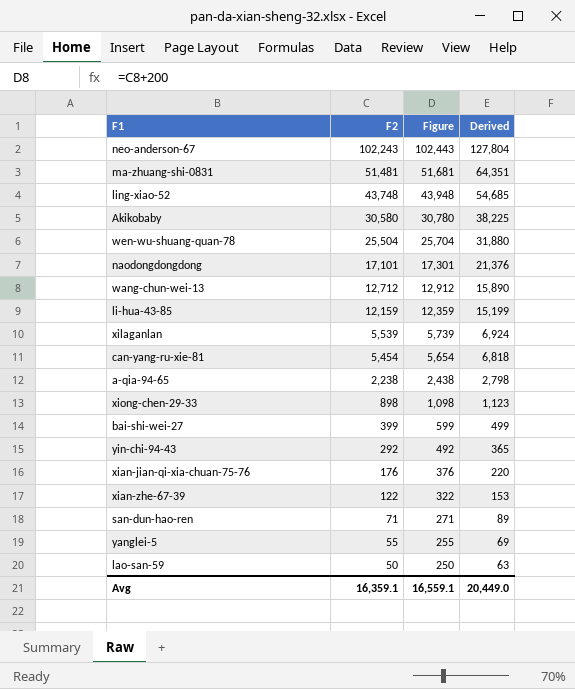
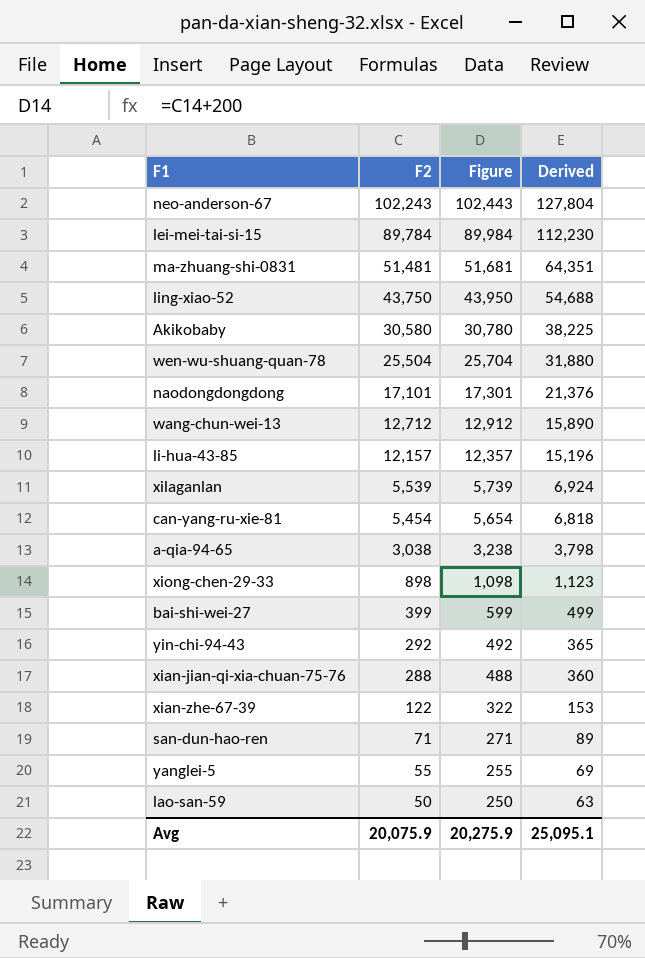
row lei-mei-tai-si-15: none -> 89,784 | 89,984 | 112,230
ling-xiao-52 | F2: 43,748 -> 43,750
ling-xiao-52 | Figure: 43,948 -> 43,950
ling-xiao-52 | Derived: 54,685 -> 54,688
li-hua-43-85 | F2: 12,159 -> 12,157
li-hua-43-85 | Figure: 12,359 -> 12,357
li-hua-43-85 | Derived: 15,199 -> 15,196
a-qia-94-65 | F2: 2,238 -> 3,038
a-qia-94-65 | Figure: 2,438 -> 3,238
a-qia-94-65 | Derived: 2,798 -> 3,798
xian-jian-qi-xia-chuan-75-76 | F2: 176 -> 288
xian-jian-qi-xia-chuan-75-76 | Figure: 376 -> 488
xian-jian-qi-xia-chuan-75-76 | Derived: 220 -> 360
Avg | F2: 16,359.1 -> 20,075.9
Avg | Figure: 16,559.1 -> 20,275.9
Avg | Derived: 20,449.0 -> 25,095.1

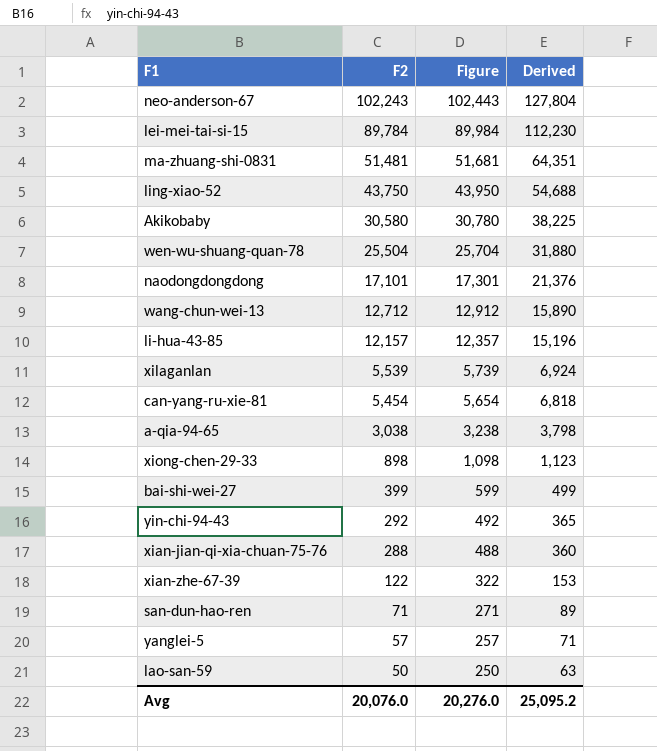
yanglei-5 | F2: 55 -> 57
yanglei-5 | Figure: 255 -> 257
yanglei-5 | Derived: 69 -> 71
Avg | F2: 20,075.9 -> 20,076.0
Avg | Figure: 20,275.9 -> 20,276.0
Avg | Derived: 25,095.1 -> 25,095.2

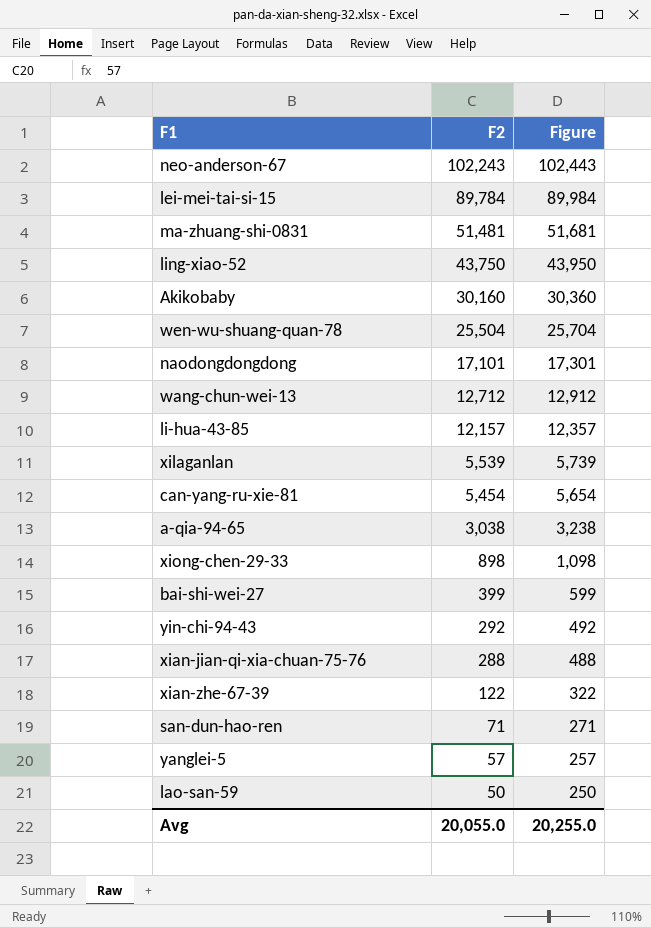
column Derived | formula: [F2] * 1.25 -> none
Akikobaby | F2: 30,580 -> 30,160
Akikobaby | Figure: 30,780 -> 30,360
Avg | F2: 20,076.0 -> 20,055.0
Avg | Figure: 20,276.0 -> 20,255.0

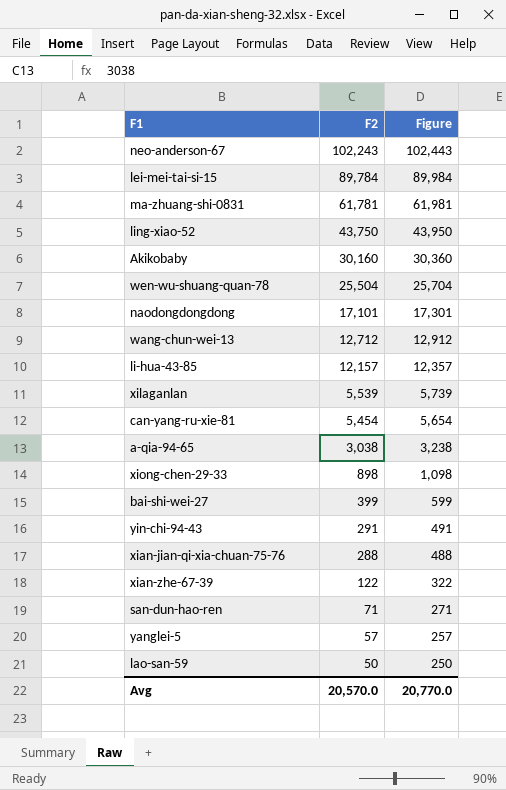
ma-zhuang-shi-0831 | F2: 51,481 -> 61,781
ma-zhuang-shi-0831 | Figure: 51,681 -> 61,981
yin-chi-94-43 | F2: 292 -> 291
yin-chi-94-43 | Figure: 492 -> 491
Avg | F2: 20,055.0 -> 20,570.0
Avg | Figure: 20,255.0 -> 20,770.0

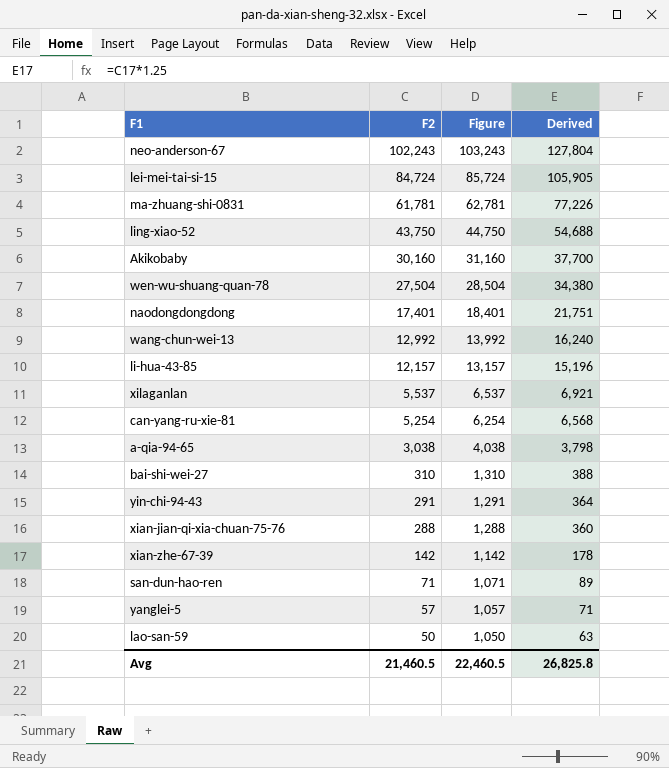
column Figure | formula: [F2] + 200 -> [F2] + 1000
column Derived | formula: none -> [F2] * 1.25
row xiong-chen-29-33: 898 | 1,098 -> none
lei-mei-tai-si-15 | F2: 89,784 -> 84,724
wen-wu-shuang-quan-78 | F2: 25,504 -> 27,504
naodongdongdong | F2: 17,101 -> 17,401
wang-chun-wei-13 | F2: 12,712 -> 12,992
xilaganlan | F2: 5,539 -> 5,537
can-yang-ru-xie-81 | F2: 5,454 -> 5,254
bai-shi-wei-27 | F2: 399 -> 310
xian-zhe-67-39 | F2: 122 -> 142
Avg | F2: 20,570.0 -> 21,460.5
Avg | Figure: 20,770.0 -> 22,460.5

